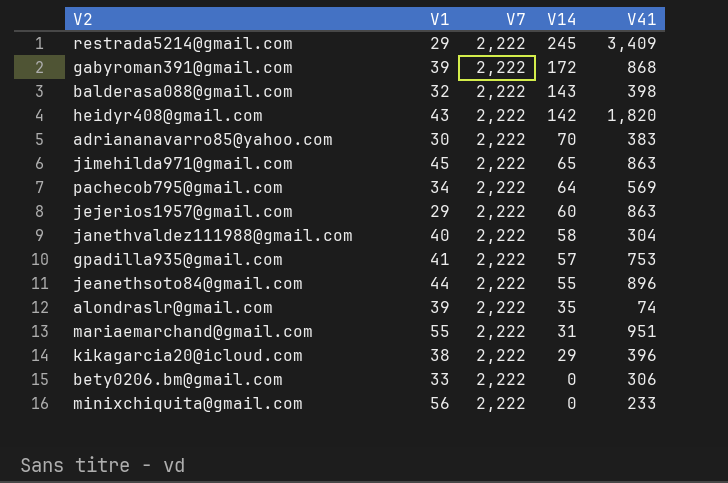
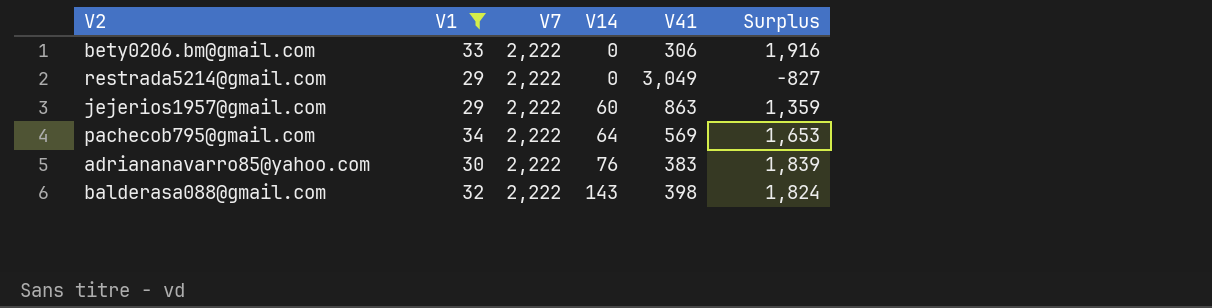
filter: none -> V1 <= 34
row order: V14 descending -> V14 ascending
column Surplus | formula: none -> [V7] - [V41]
restrada5214@gmail.com | V14: 245 -> 0
restrada5214@gmail.com | V41: 3,409 -> 3,049
adriananavarro85@yahoo.com | V14: 70 -> 76

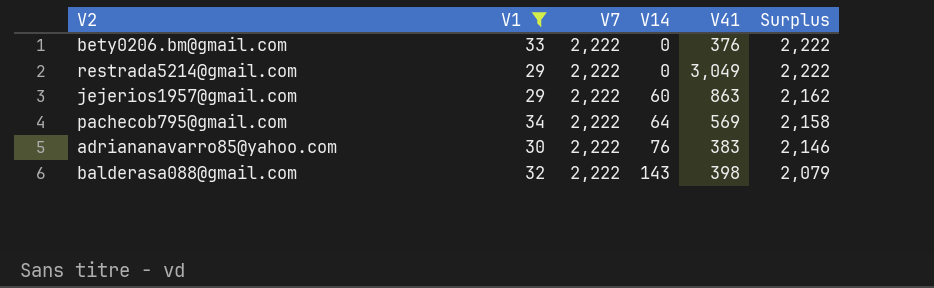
column Surplus | formula: [V7] - [V41] -> [V7] - [V14]
bety0206.bm@gmail.com | V41: 306 -> 376

